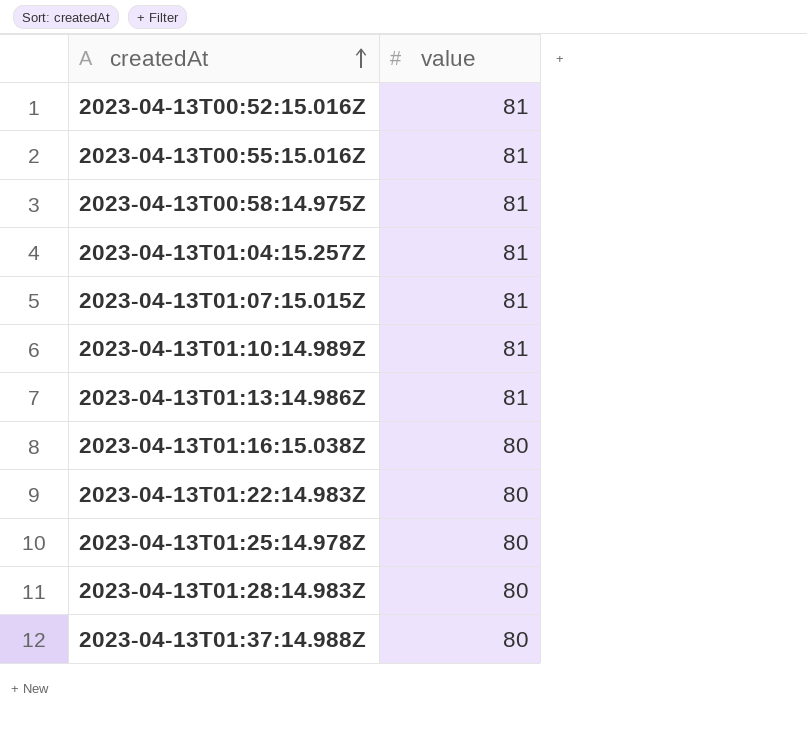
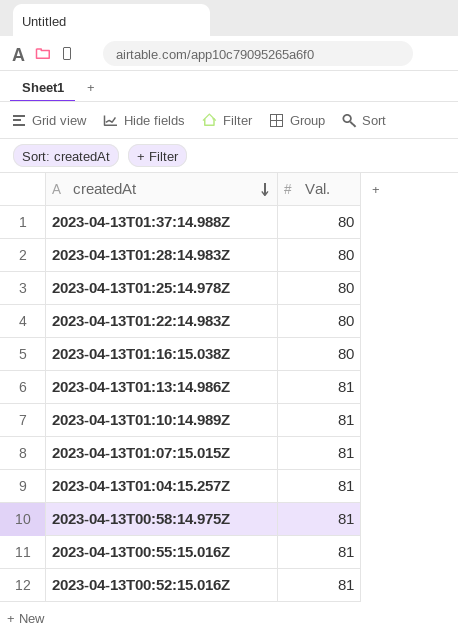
row order: createdAt ascending -> createdAt descending
column name: value -> Val.

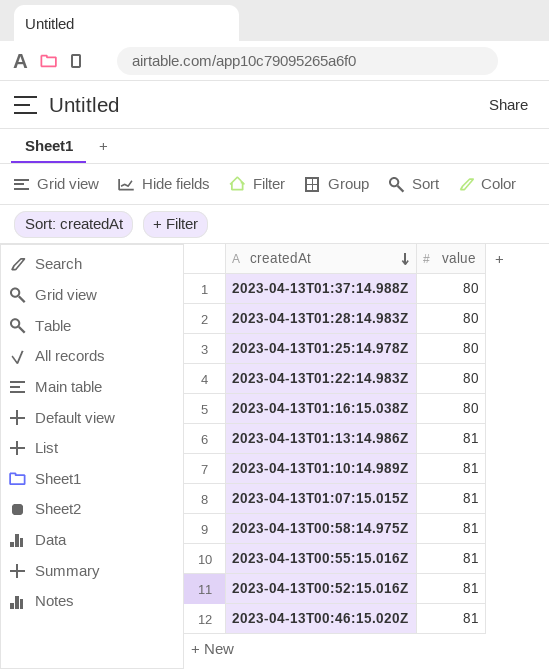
column name: Val. -> value
row 2023-04-13T01:04:15.257Z: 81 -> none
row 2023-04-13T00:46:15.020Z: none -> 81

